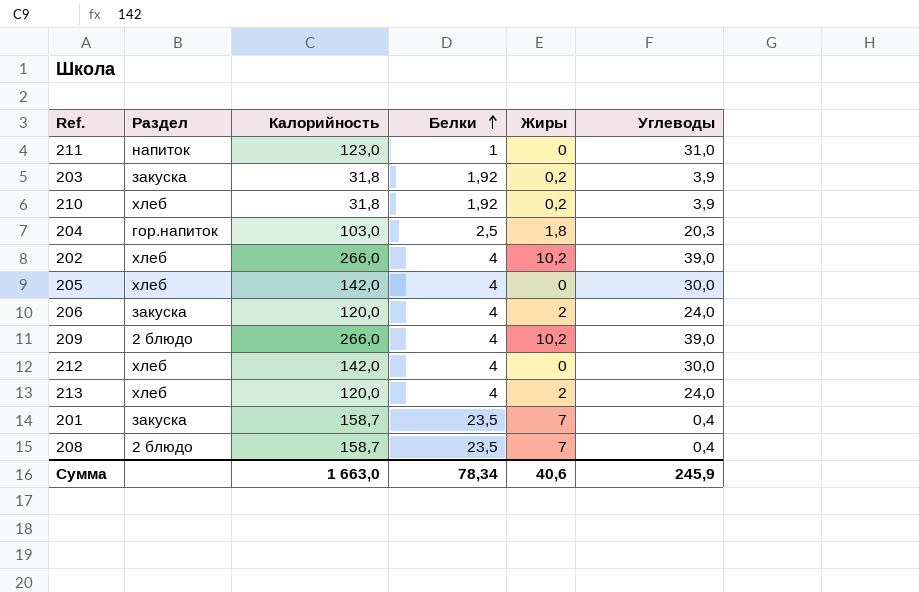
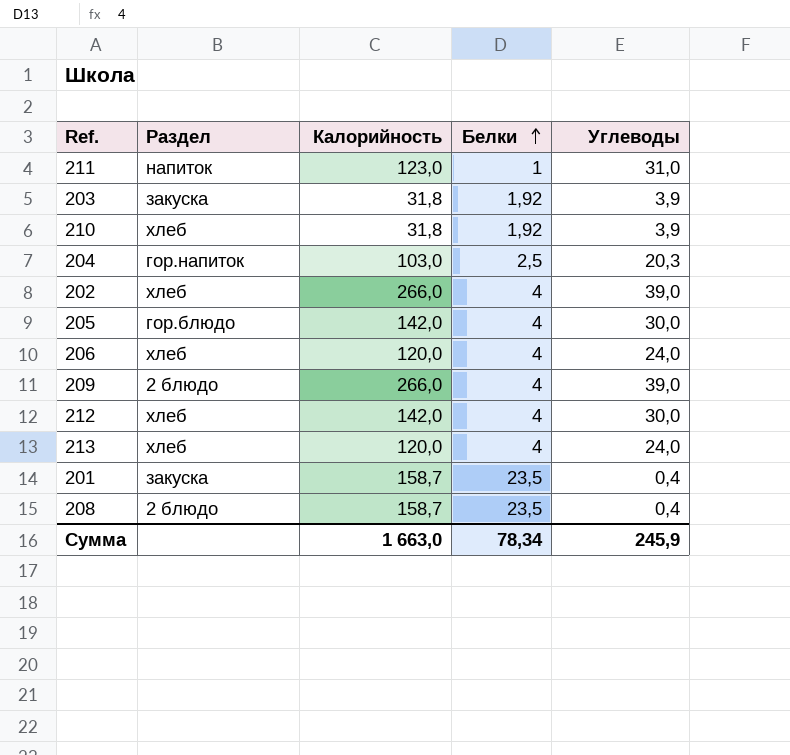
column Жиры | position: 5 -> none
205 | Раздел: хлеб -> гор.блюдо
206 | Раздел: закуска -> хлеб

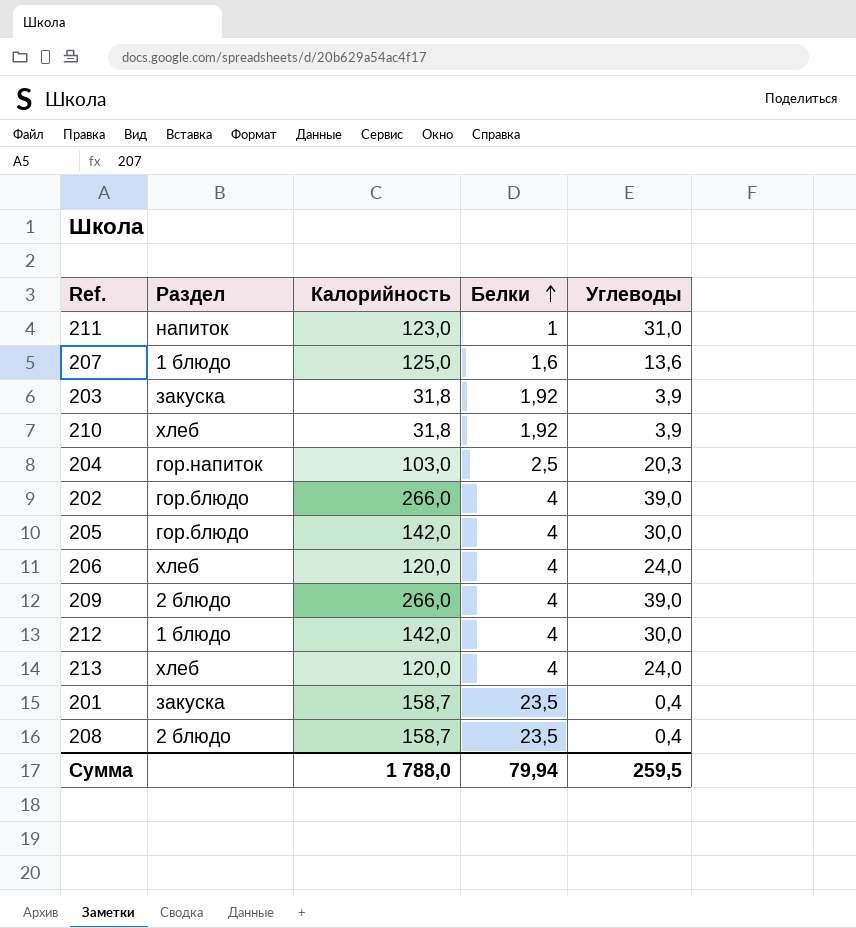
row 207: none -> 1 блюдо | 125,0 | 1,6 | 13,6
202 | Раздел: хлеб -> гор.блюдо
212 | Раздел: хлеб -> 1 блюдо
Сумма | Калорийность: 1 663,0 -> 1 788,0
Сумма | Белки: 78,34 -> 79,94
Сумма | Углеводы: 245,9 -> 259,5

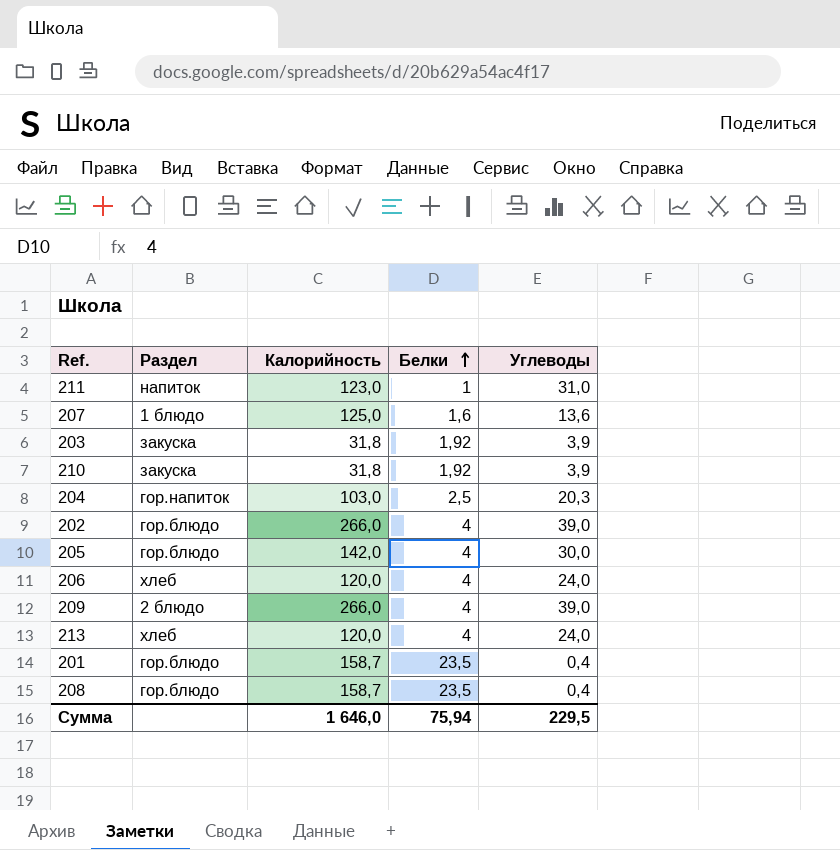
row 212: 1 блюдо | 142,0 | 4 | 30,0 -> none
210 | Раздел: хлеб -> закуска
201 | Раздел: закуска -> гор.блюдо
208 | Раздел: 2 блюдо -> гор.блюдо
Сумма | Калорийность: 1 788,0 -> 1 646,0
Сумма | Белки: 79,94 -> 75,94
Сумма | Углеводы: 259,5 -> 229,5

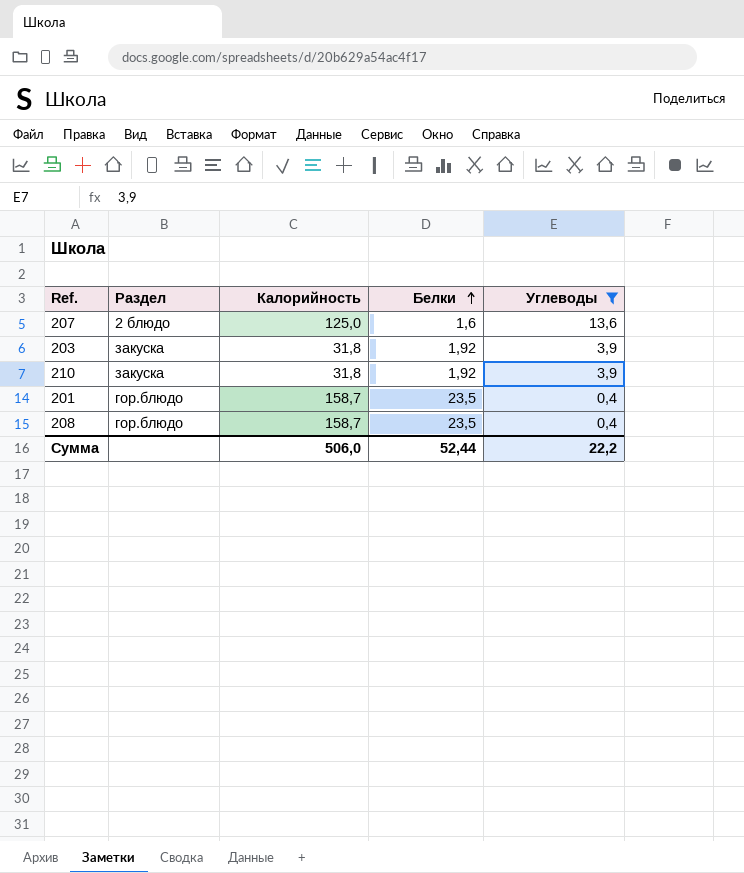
filter: none -> Углеводы <= 13,6
207 | Раздел: 1 блюдо -> 2 блюдо
Сумма | Калорийность: 1 646,0 -> 506,0
Сумма | Белки: 75,94 -> 52,44
Сумма | Углеводы: 229,5 -> 22,2

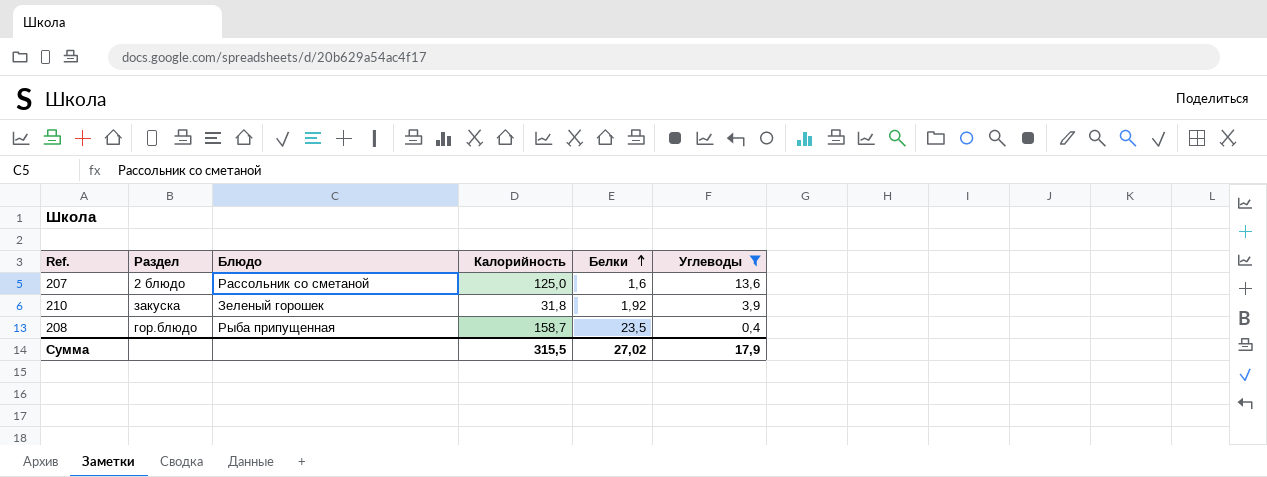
column Блюдо | position: none -> 3
row 203: закуска | 31,8 | 1,92 | 3,9 -> none
row 201: гор.блюдо | 158,7 | 23,5 | 0,4 -> none
Сумма | Калорийность: 506,0 -> 315,5
Сумма | Белки: 52,44 -> 27,02
Сумма | Углеводы: 22,2 -> 17,9

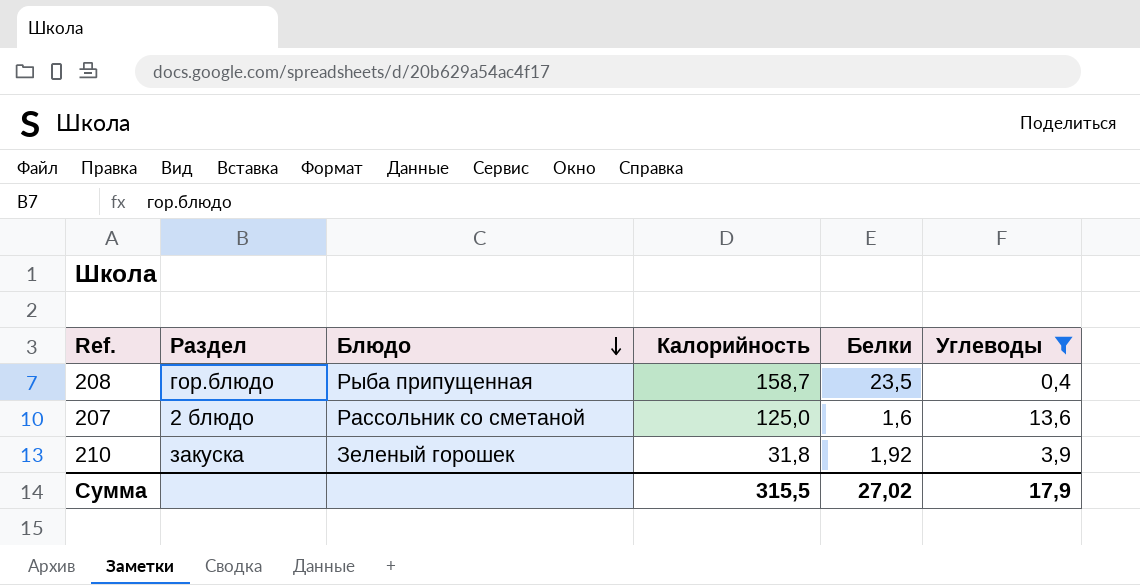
row order: Белки ascending -> Блюдо descending

